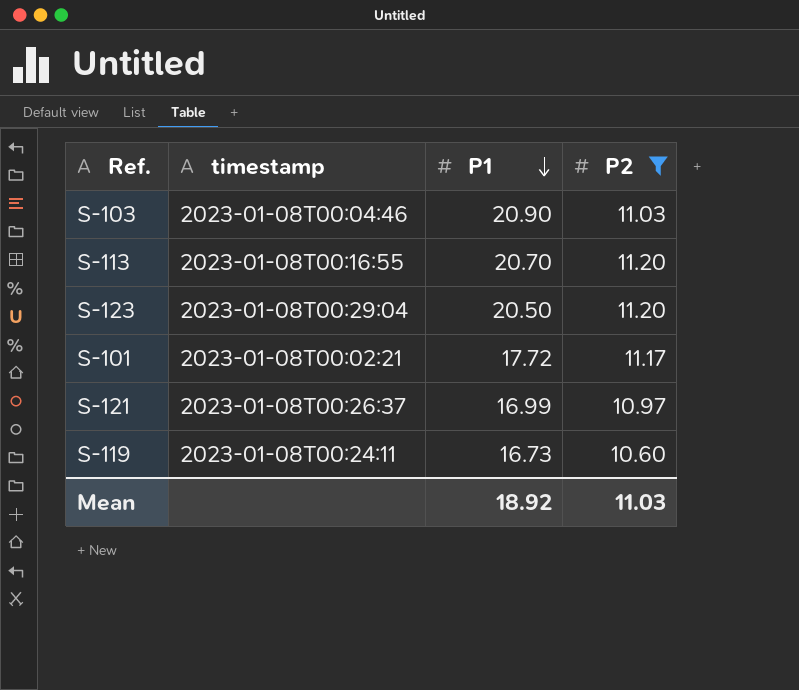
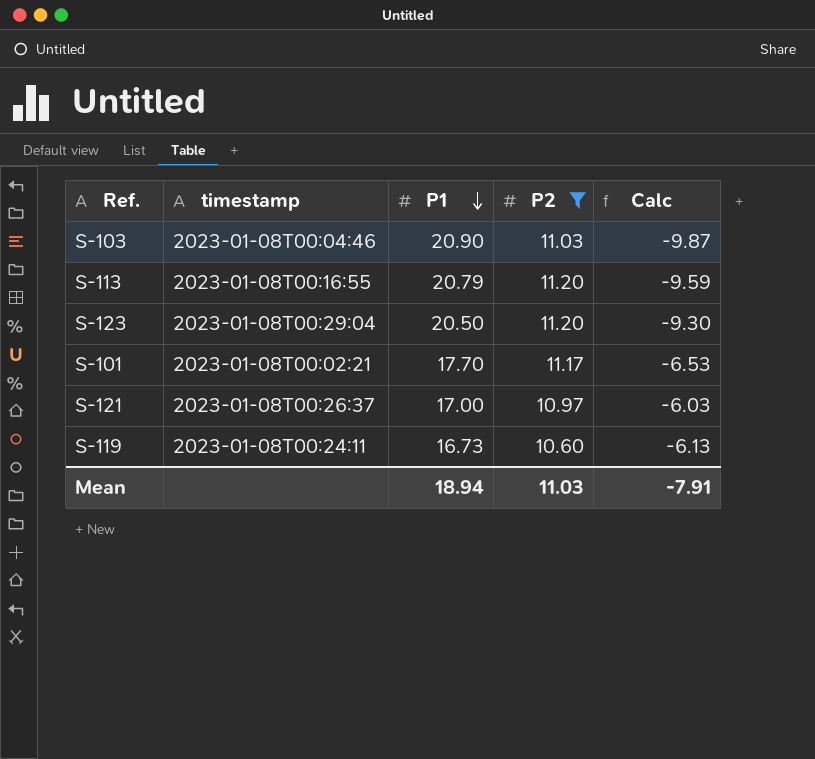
column Calc | formula: none -> [P2] - [P1]
S-113 | P1: 20.70 -> 20.79
S-101 | P1: 17.72 -> 17.70
S-121 | P1: 16.99 -> 17.00
Mean | P1: 18.92 -> 18.94

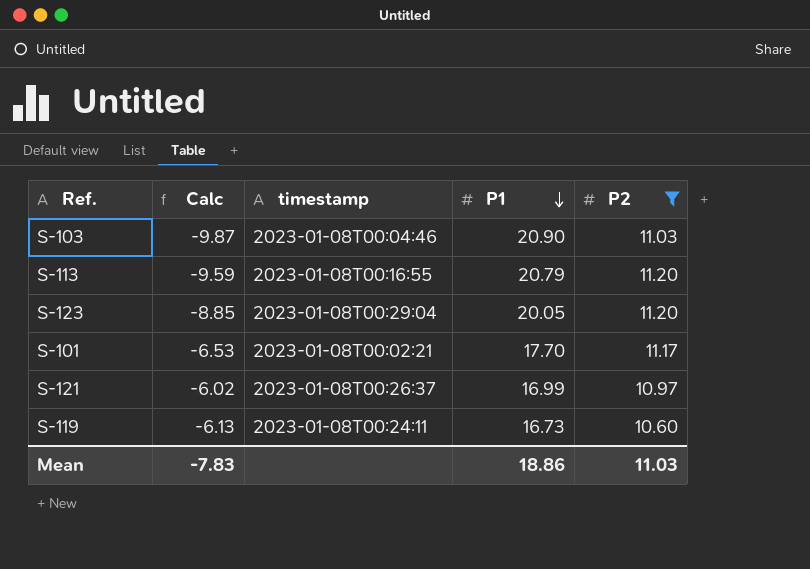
column Calc | position: 5 -> 2
S-123 | Calc: -9.30 -> -8.85
S-123 | P1: 20.50 -> 20.05
S-121 | Calc: -6.03 -> -6.02
S-121 | P1: 17.00 -> 16.99
Mean | Calc: -7.91 -> -7.83
Mean | P1: 18.94 -> 18.86

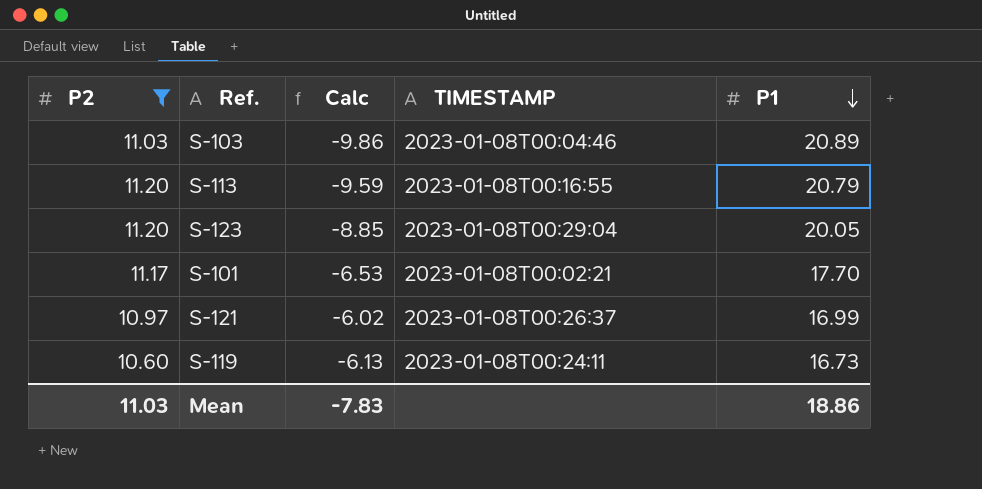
column P2 | position: 5 -> 1
column name: timestamp -> TIMESTAMP
S-103 | Calc: -9.87 -> -9.86
S-103 | P1: 20.90 -> 20.89

